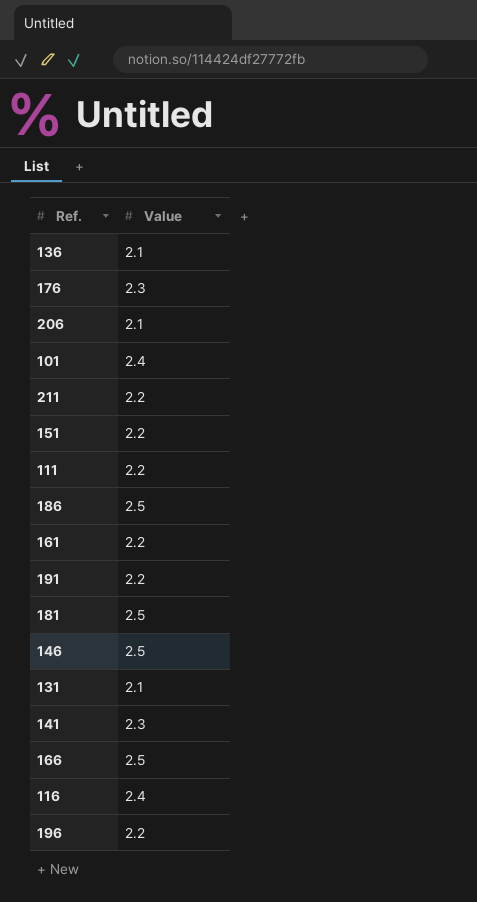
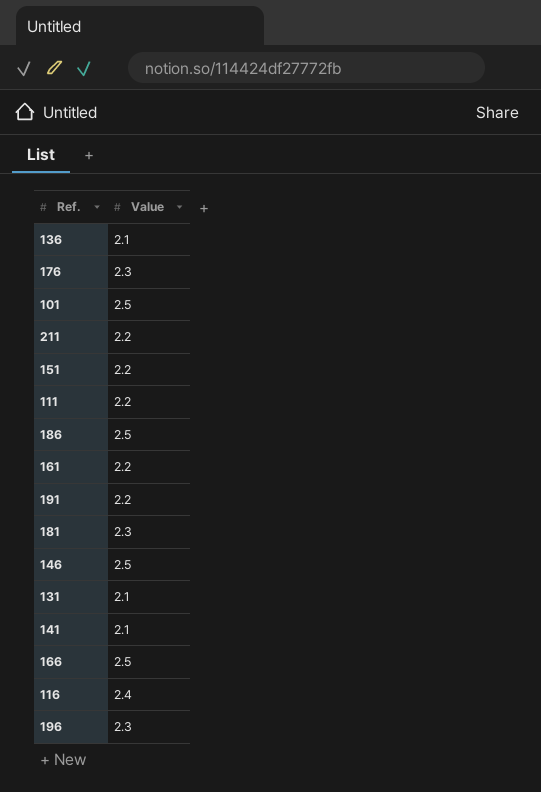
row 206: 2.1 -> none
101 | Value: 2.4 -> 2.5
181 | Value: 2.5 -> 2.3
141 | Value: 2.3 -> 2.1
196 | Value: 2.2 -> 2.3

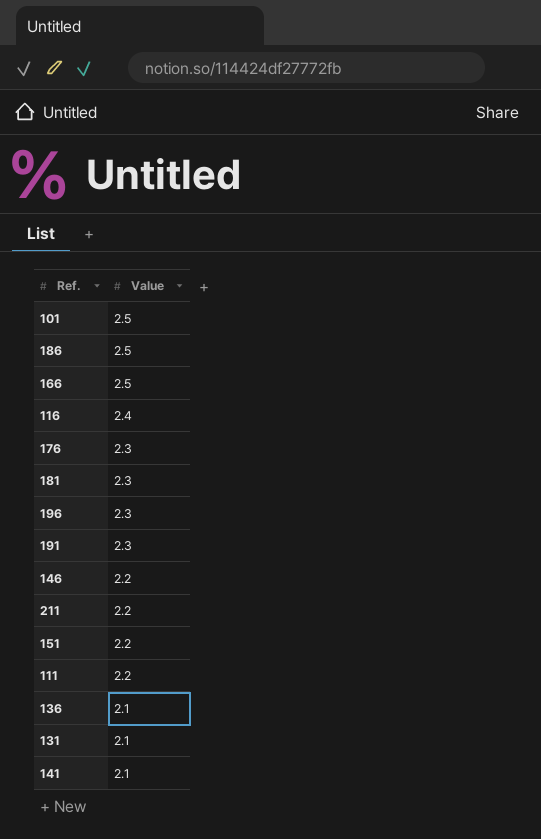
row order: none -> Value descending
row 161: 2.2 -> none
191 | Value: 2.2 -> 2.3
146 | Value: 2.5 -> 2.2

